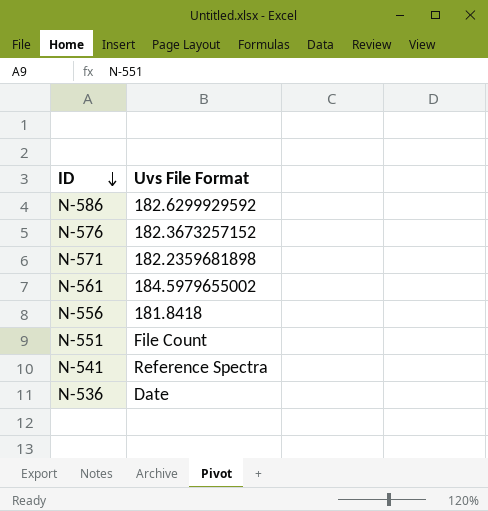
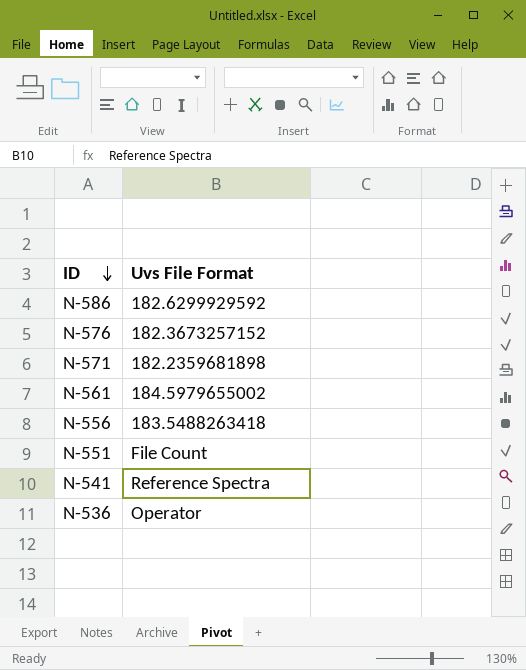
N-556 | Uvs File Format: 181.8418 -> 183.5488263418
N-536 | Uvs File Format: Date -> Operator

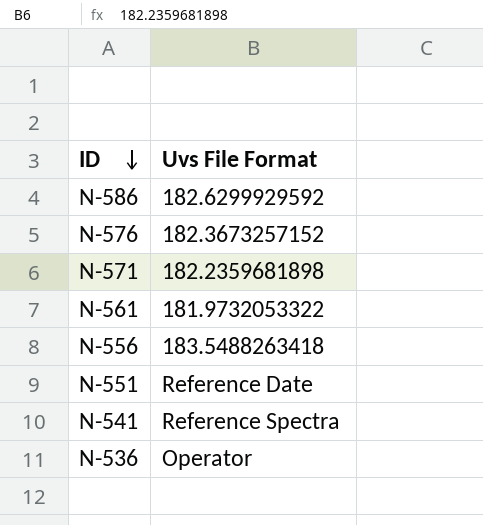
N-561 | Uvs File Format: 184.5979655002 -> 181.9732053322
N-551 | Uvs File Format: File Count -> Reference Date

